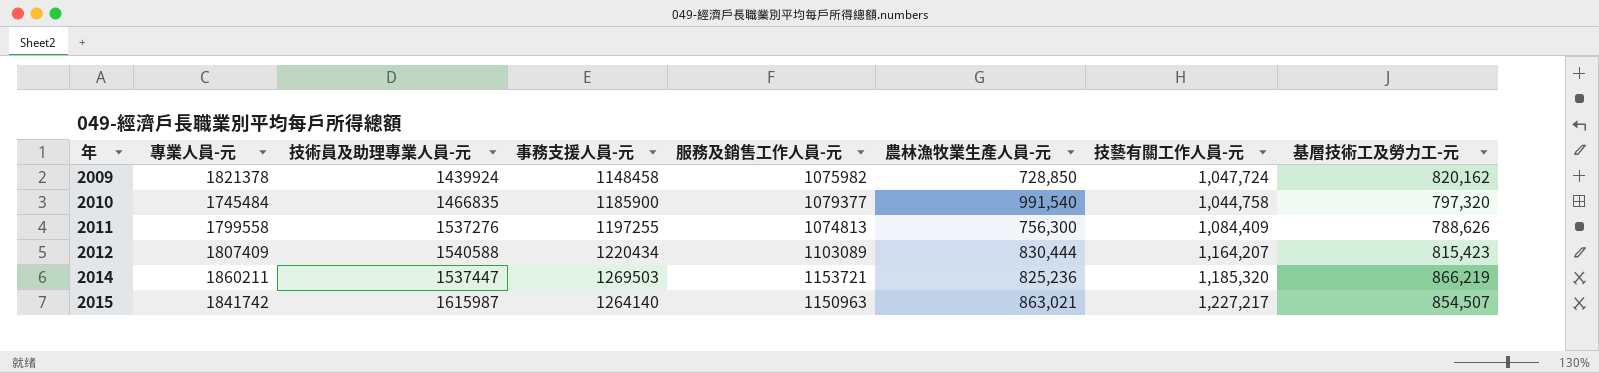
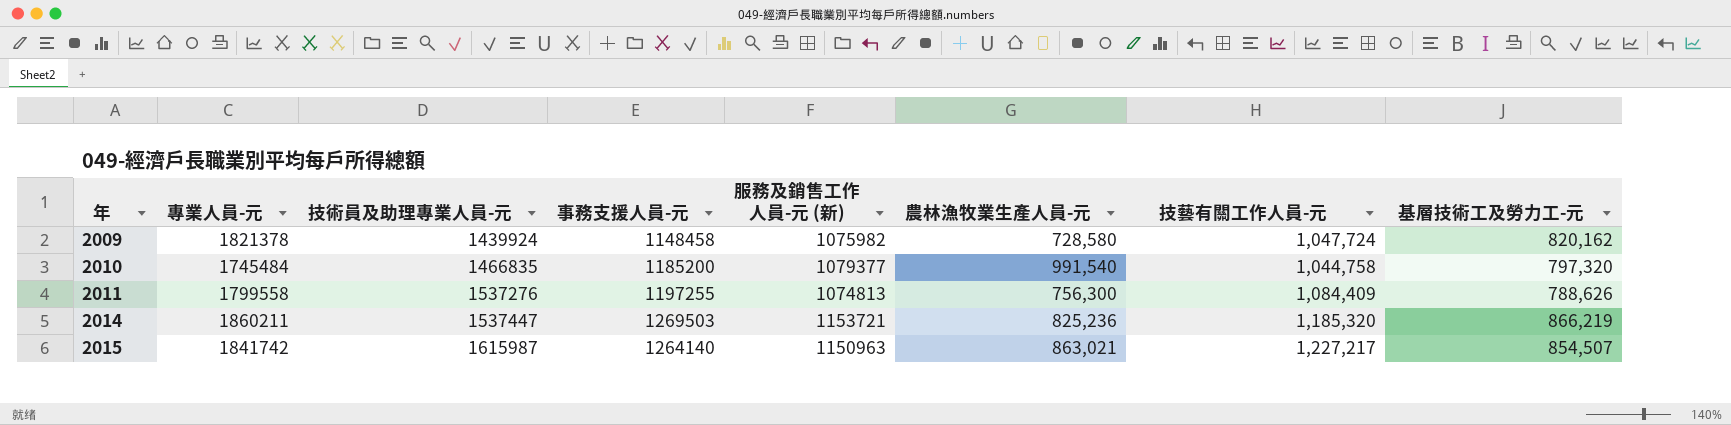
column name: 服務及銷售工作人員-元 -> 服務及銷售工作人員-元 (新)
row 2012: 1807409 | 1540588 | 1220434 | 1103089 | 830,444 | 1,164,207 | 815,423 -> none
2009 | 農林漁牧業生產人員-元: 728,850 -> 728,580
2010 | 事務支援人員-元: 1185900 -> 1185200

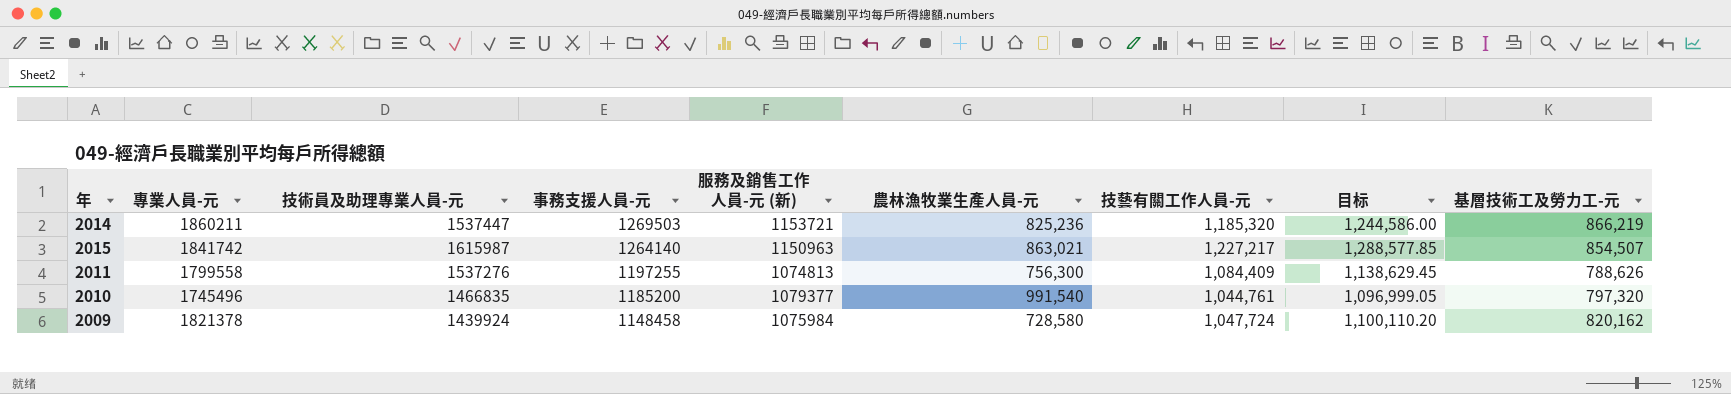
row order: 年 ascending -> 事務支援人員-元 descending
column 目标 | formula: none -> [技藝有關工作人員-元] * 1.05
2010 | 專業人員-元: 1745484 -> 1745496
2010 | 技藝有關工作人員-元: 1,044,758 -> 1,044,761
2009 | 服務及銷售工作人員-元 (新): 1075982 -> 1075984

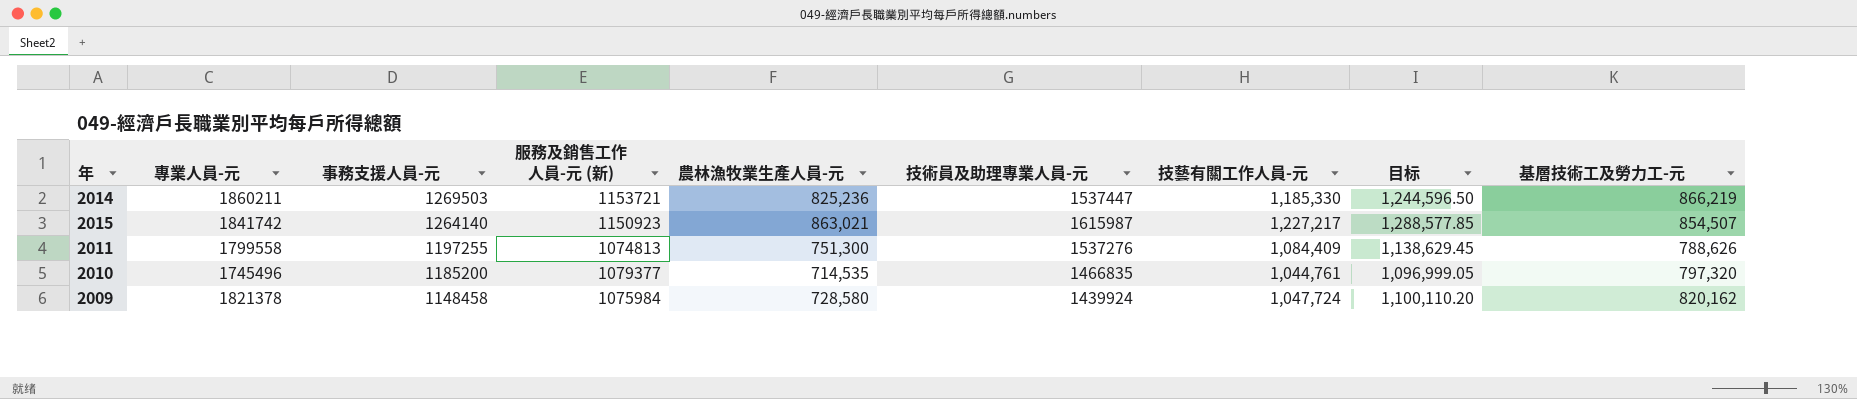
column 技術員及助理專業人員-元 | position: 3 -> 6
2014 | 技藝有關工作人員-元: 1,185,320 -> 1,185,330
2014 | 目标: 1,244,586.00 -> 1,244,596.50
2015 | 服務及銷售工作人員-元 (新): 1150963 -> 1150923
2011 | 農林漁牧業生產人員-元: 756,300 -> 751,300
2010 | 農林漁牧業生產人員-元: 991,540 -> 714,535

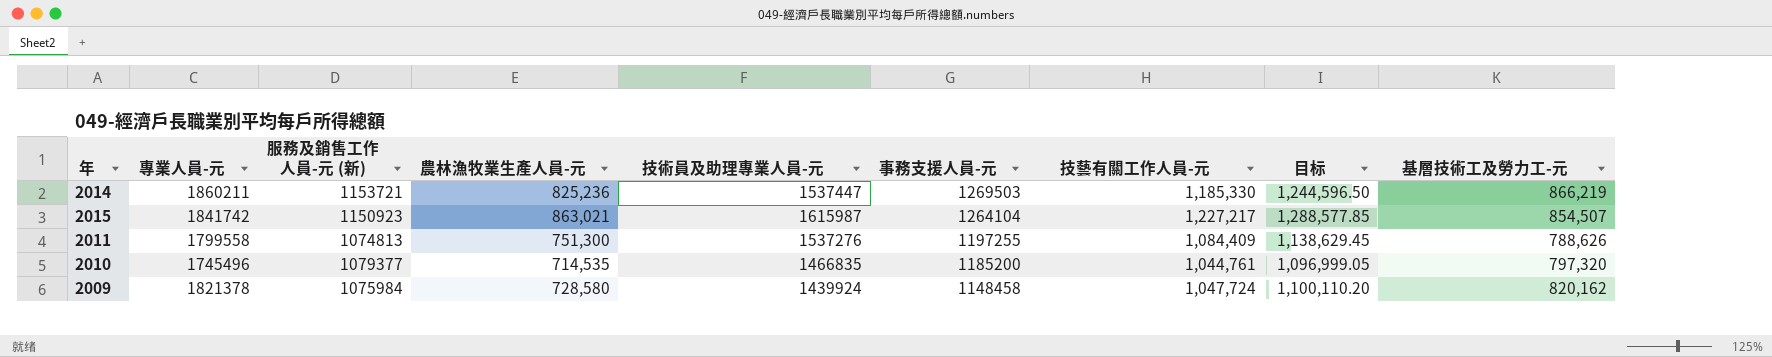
column 事務支援人員-元 | position: 3 -> 6
2015 | 事務支援人員-元: 1264140 -> 1264104

